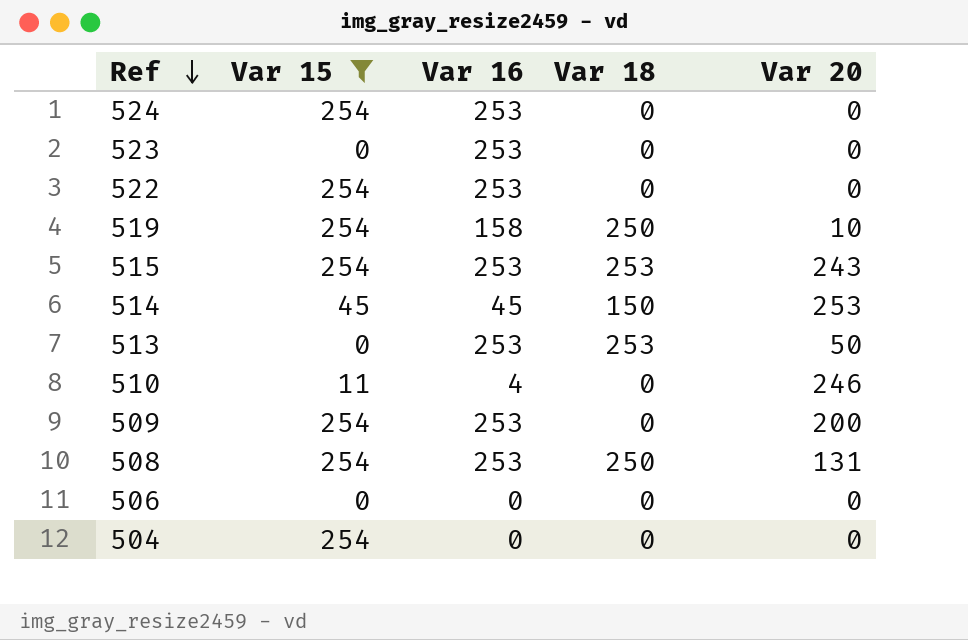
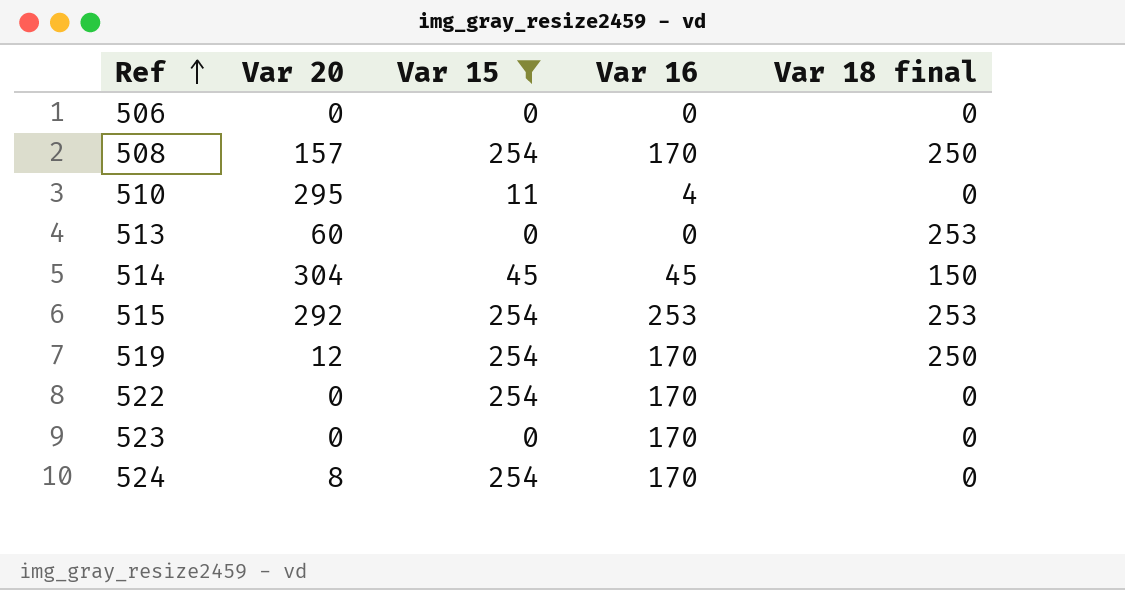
row order: Ref descending -> Ref ascending
column Var 20 | position: 5 -> 2
column name: Var 18 -> Var 18 final
row 509: 254 | 253 | 0 | 200 -> none
row 504: 254 | 0 | 0 | 0 -> none
508 | Var 20: 131 -> 157
508 | Var 16: 253 -> 170
510 | Var 20: 246 -> 295
513 | Var 20: 50 -> 60
513 | Var 16: 253 -> 0
514 | Var 20: 253 -> 304
515 | Var 20: 243 -> 292
519 | Var 20: 10 -> 12
519 | Var 16: 158 -> 170
522 | Var 16: 253 -> 170
523 | Var 16: 253 -> 170
524 | Var 20: 0 -> 8
524 | Var 16: 253 -> 170

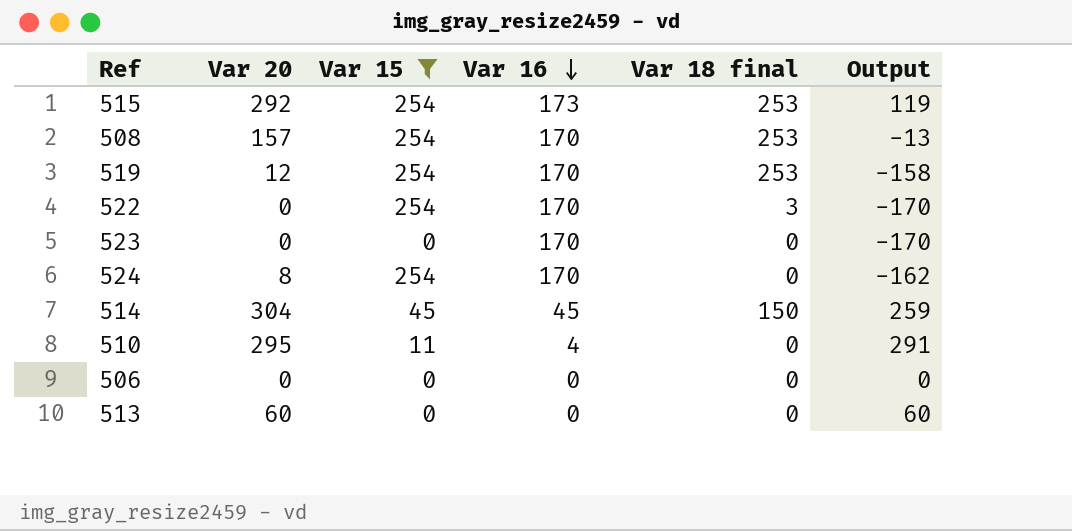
row order: Ref ascending -> Var 16 descending
column Output | formula: none -> [Var 20] - [Var 16]
515 | Var 16: 253 -> 173
508 | Var 18 final: 250 -> 253
519 | Var 18 final: 250 -> 253
522 | Var 18 final: 0 -> 3
513 | Var 18 final: 253 -> 0

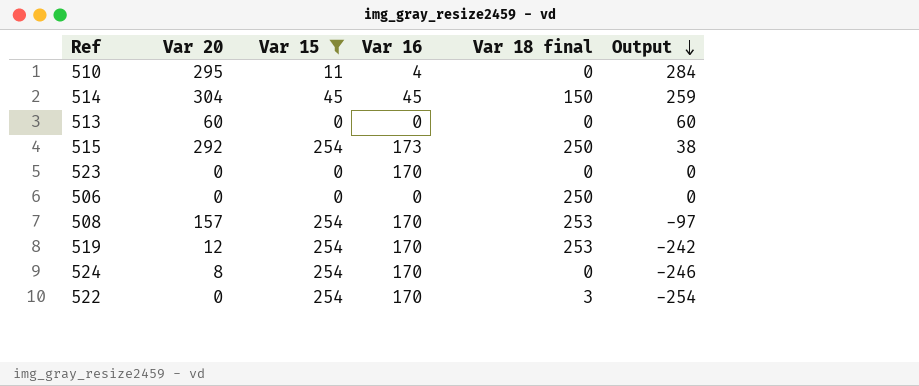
row order: Var 16 descending -> Output descending
column Output | formula: [Var 20] - [Var 16] -> [Var 20] - [Var 15]
515 | Var 18 final: 253 -> 250
506 | Var 18 final: 0 -> 250

